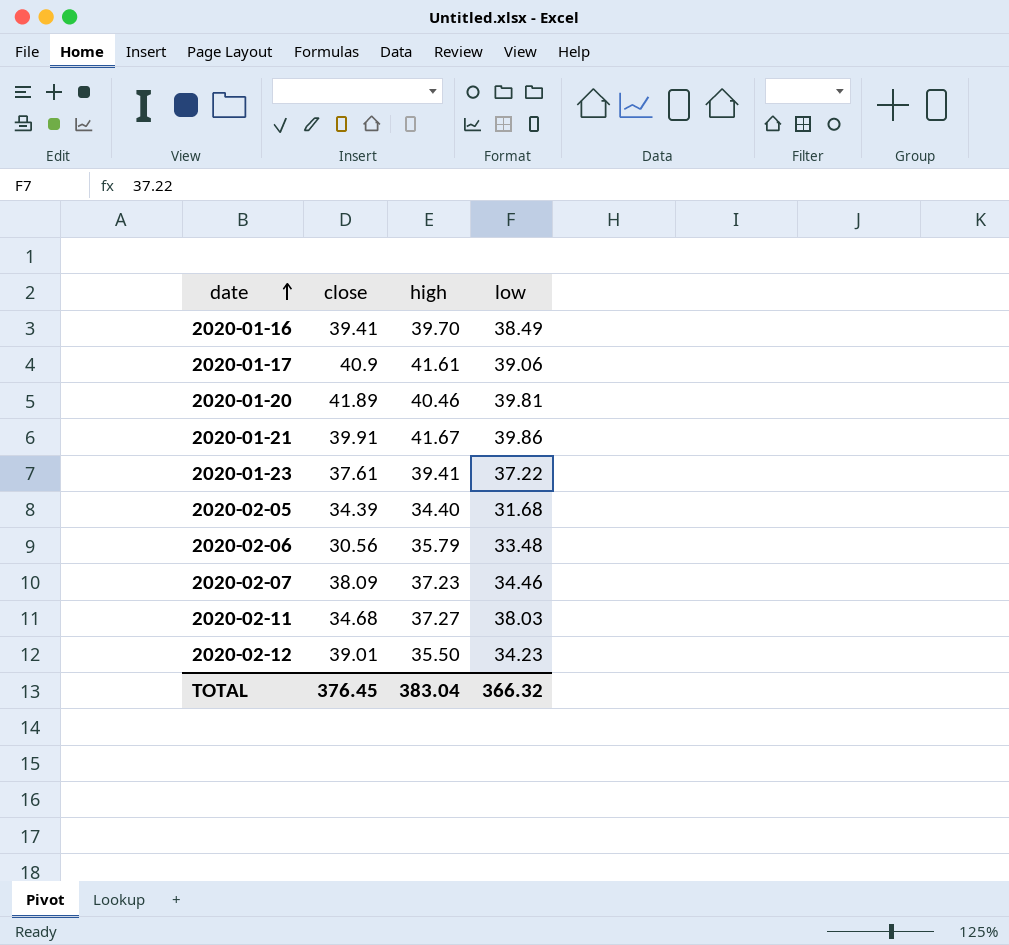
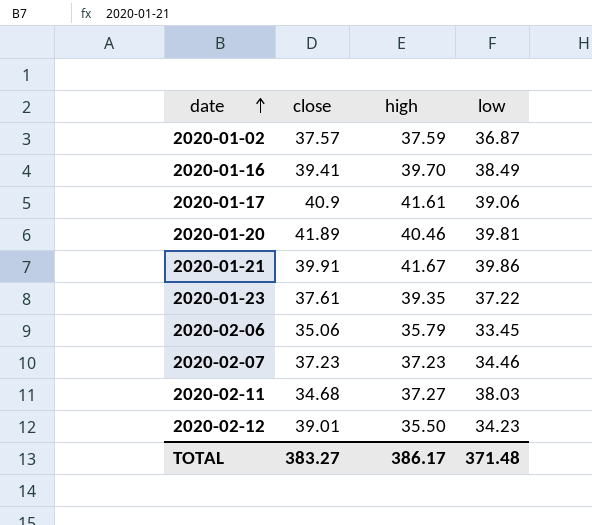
row 2020-02-05: 34.39 | 34.40 | 31.68 -> none
row 2020-01-02: none -> 37.57 | 37.59 | 36.87
2020-01-23 | high: 39.41 -> 39.35
2020-02-06 | close: 30.56 -> 35.06
2020-02-06 | low: 33.48 -> 33.45
2020-02-07 | close: 38.09 -> 37.23
TOTAL | close: 376.45 -> 383.27
TOTAL | high: 383.04 -> 386.17
TOTAL | low: 366.32 -> 371.48

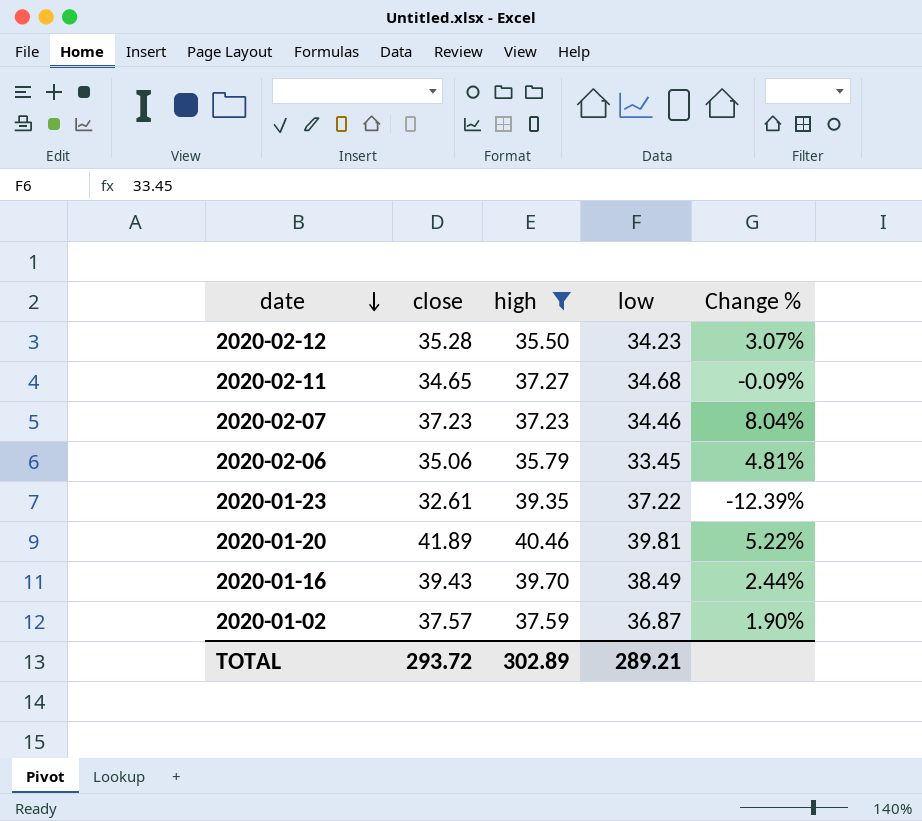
filter: none -> high <= 40.46
row order: date ascending -> date descending
column Change % | formula: none -> ([close] - [low]) / [low]
2020-02-12 | close: 39.01 -> 35.28
2020-02-11 | close: 34.68 -> 34.65
2020-02-11 | low: 38.03 -> 34.68
2020-01-23 | close: 37.61 -> 32.61
2020-01-16 | close: 39.41 -> 39.43
TOTAL | close: 383.27 -> 293.72
TOTAL | high: 386.17 -> 302.89
TOTAL | low: 371.48 -> 289.21

